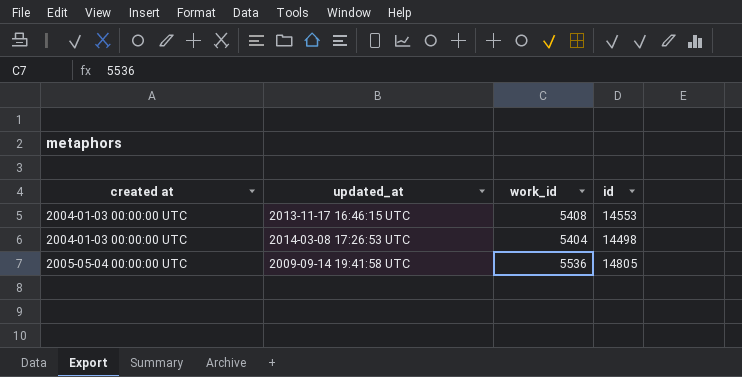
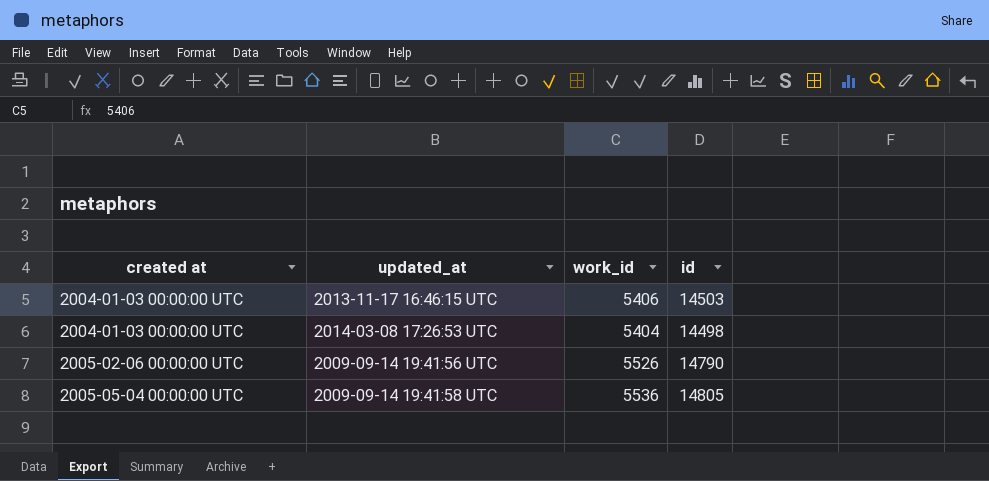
2013-11-17 16:46:15 UTC | work_id: 5408 -> 5406
2013-11-17 16:46:15 UTC | id: 14553 -> 14503
row 2009-09-14 19:41:56 UTC: none -> 2005-02-06 00:00:00 UTC | 5526 | 14790

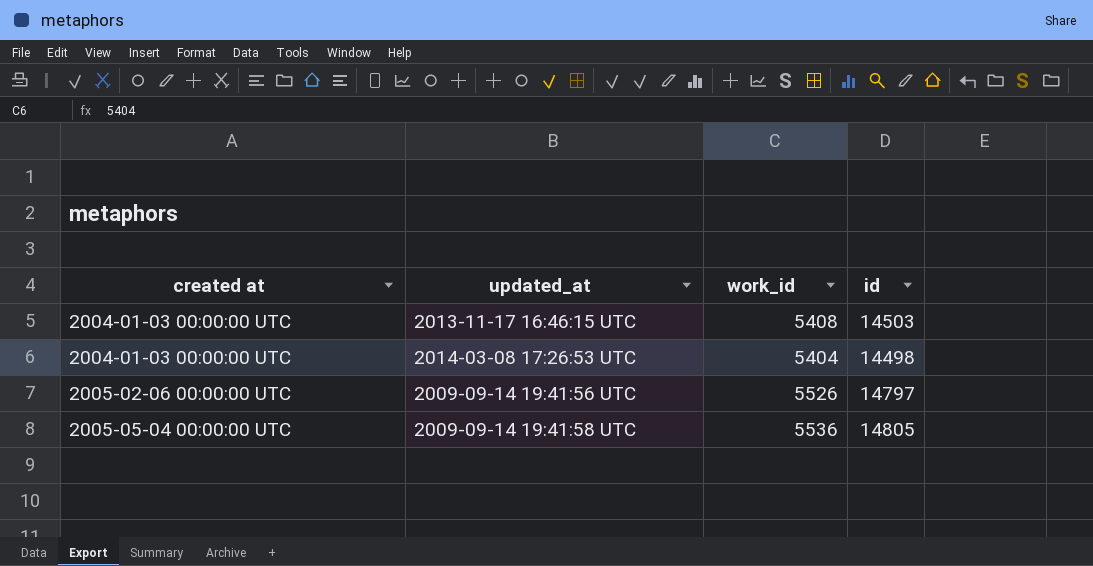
2013-11-17 16:46:15 UTC | work_id: 5406 -> 5408
2009-09-14 19:41:56 UTC | id: 14790 -> 14797

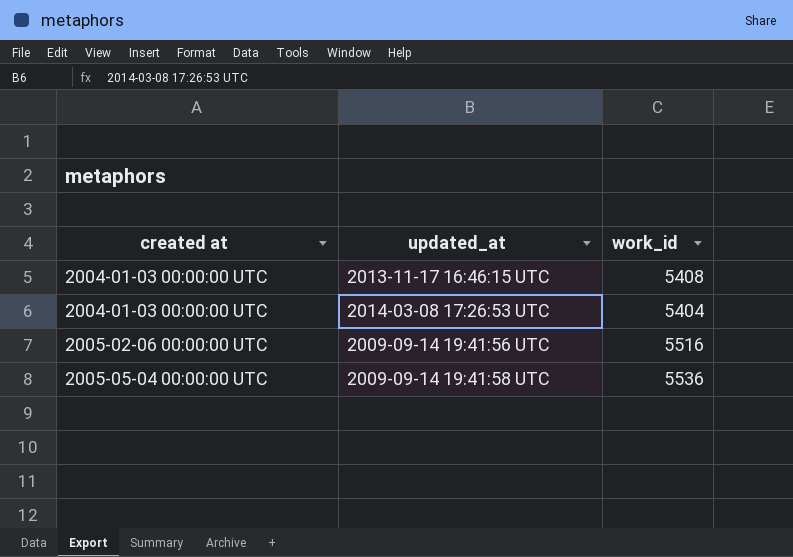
column id | position: 4 -> none
2009-09-14 19:41:56 UTC | work_id: 5526 -> 5516

